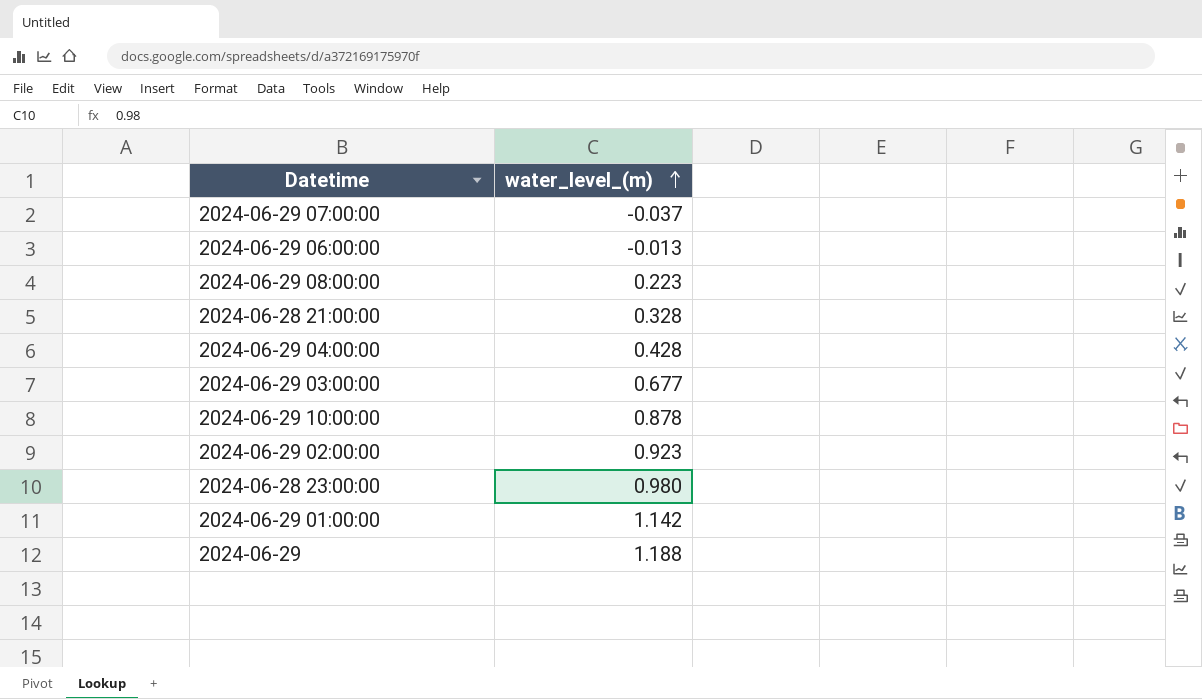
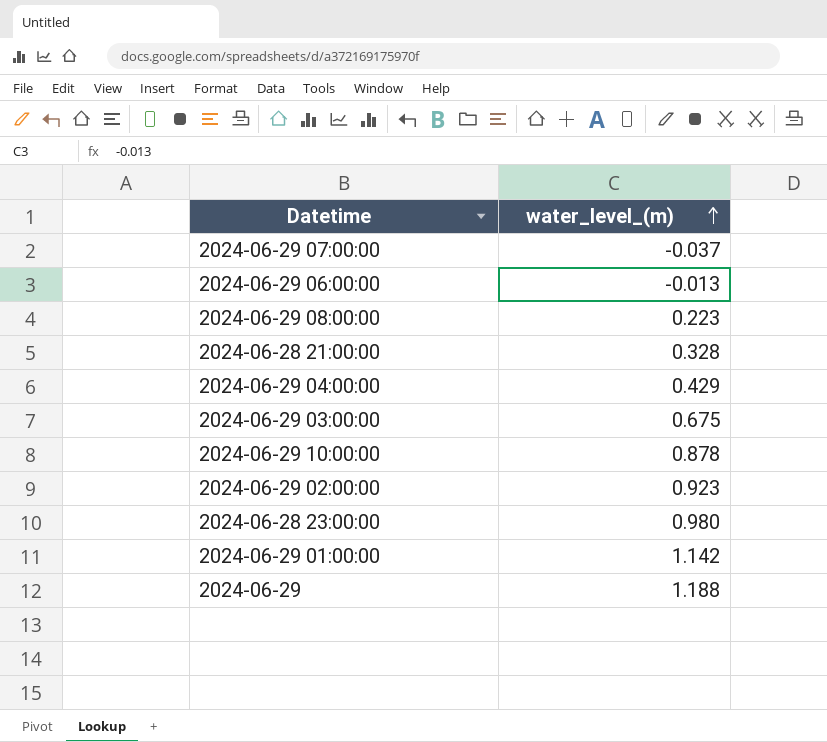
2024-06-29 04:00:00 | water_level_(m): 0.428 -> 0.429
2024-06-29 03:00:00 | water_level_(m): 0.677 -> 0.675

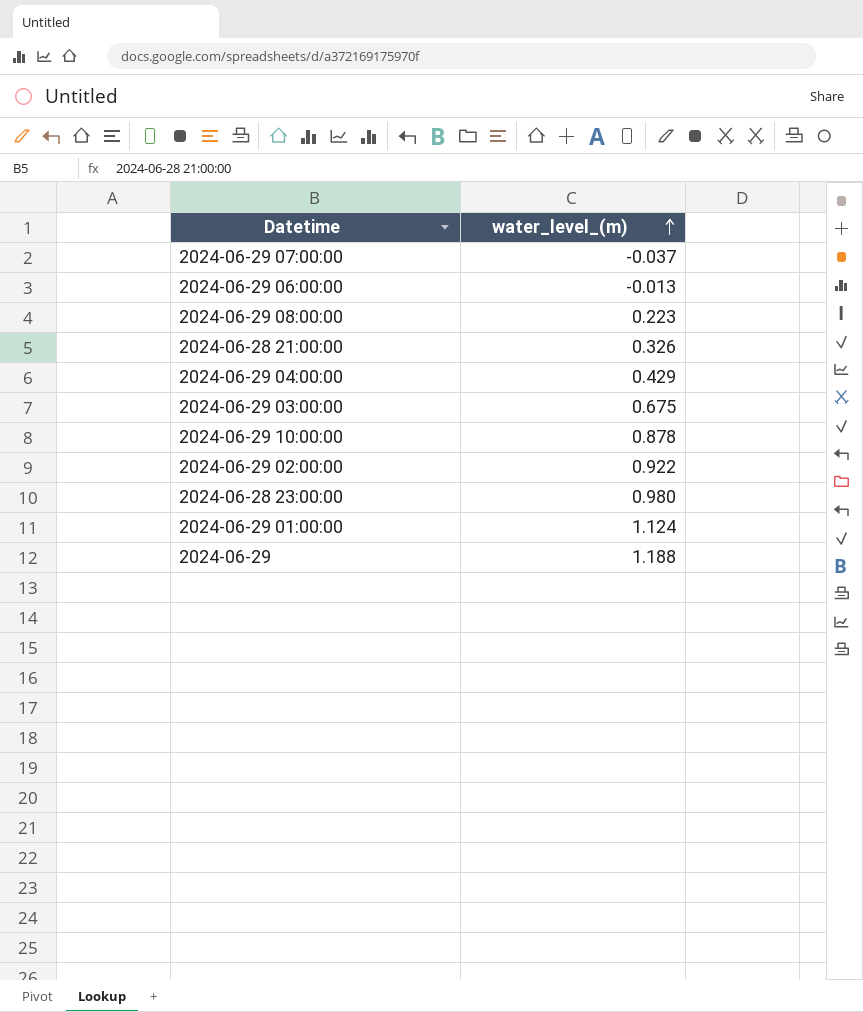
2024-06-28 21:00:00 | water_level_(m): 0.328 -> 0.326
2024-06-29 02:00:00 | water_level_(m): 0.923 -> 0.922
2024-06-29 01:00:00 | water_level_(m): 1.142 -> 1.124

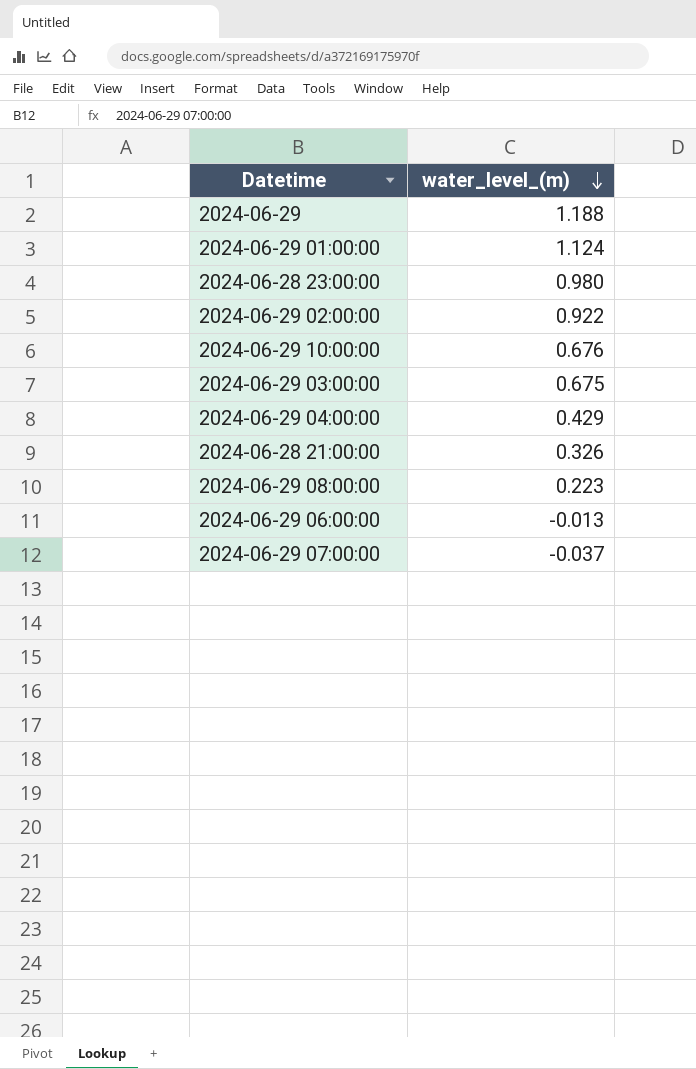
row order: water_level_(m) ascending -> water_level_(m) descending
2024-06-29 10:00:00 | water_level_(m): 0.878 -> 0.676

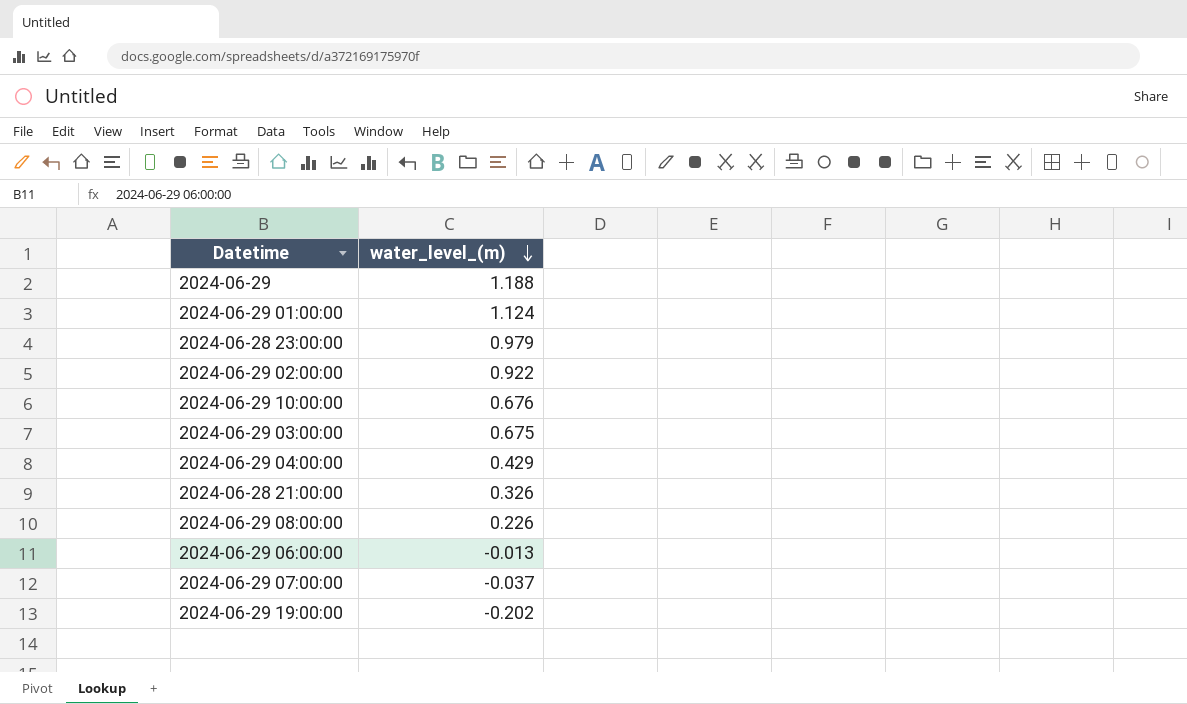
2024-06-28 23:00:00 | water_level_(m): 0.980 -> 0.979
2024-06-29 08:00:00 | water_level_(m): 0.223 -> 0.226
row 2024-06-29 19:00:00: none -> -0.202

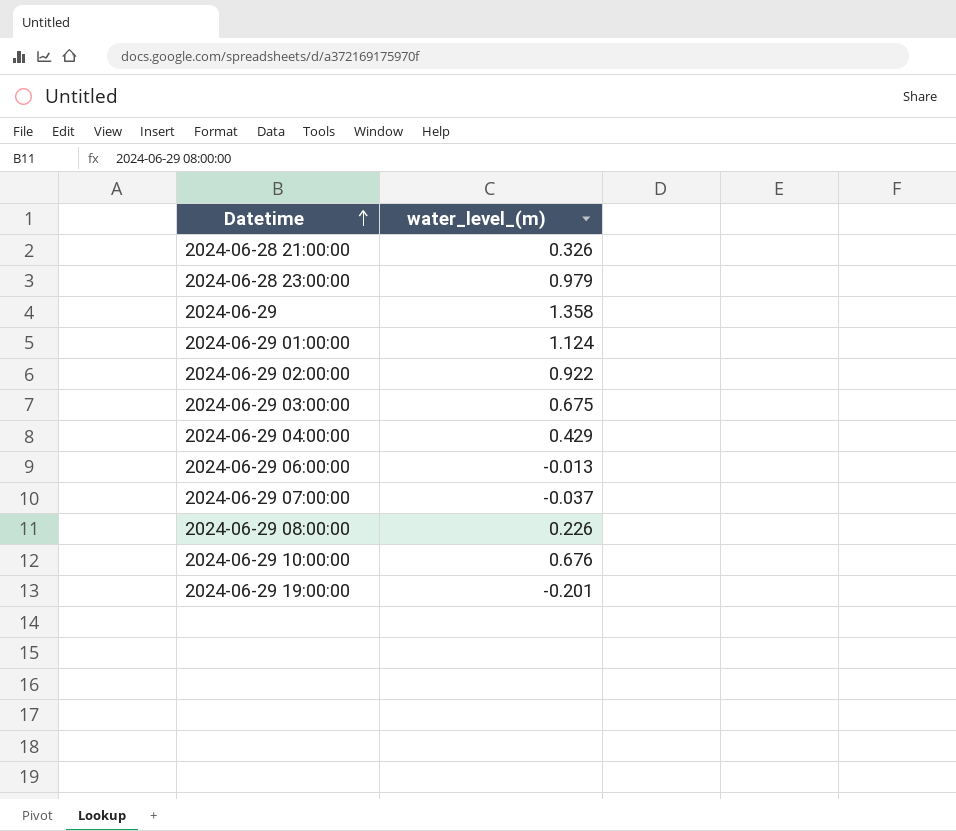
row order: water_level_(m) descending -> Datetime ascending
2024-06-29 | water_level_(m): 1.188 -> 1.358
2024-06-29 19:00:00 | water_level_(m): -0.202 -> -0.201

